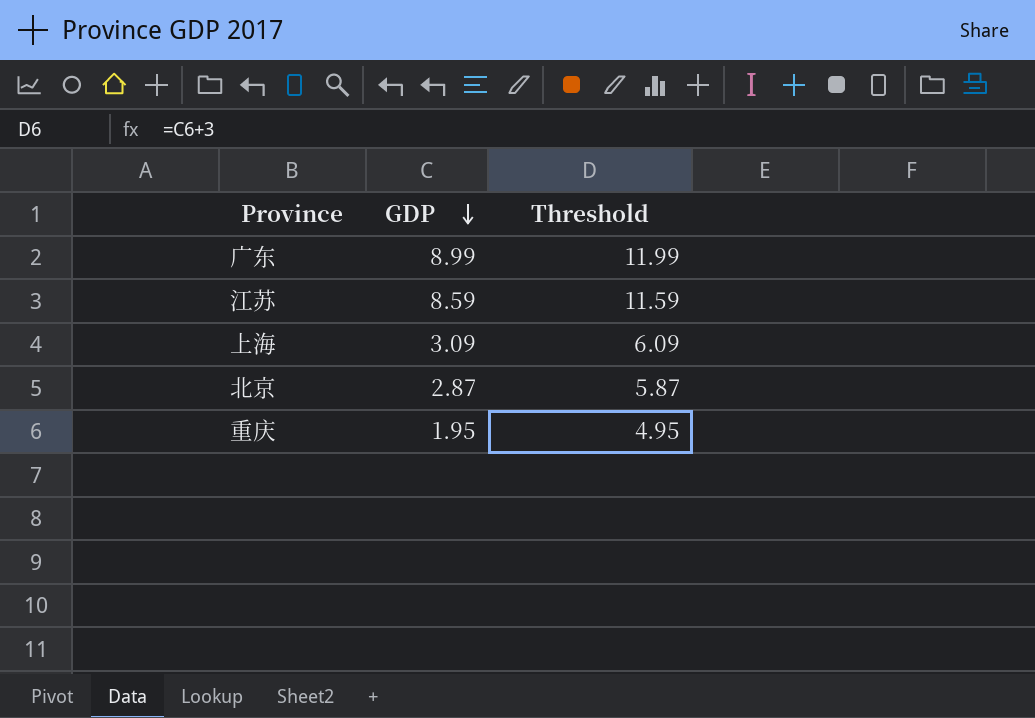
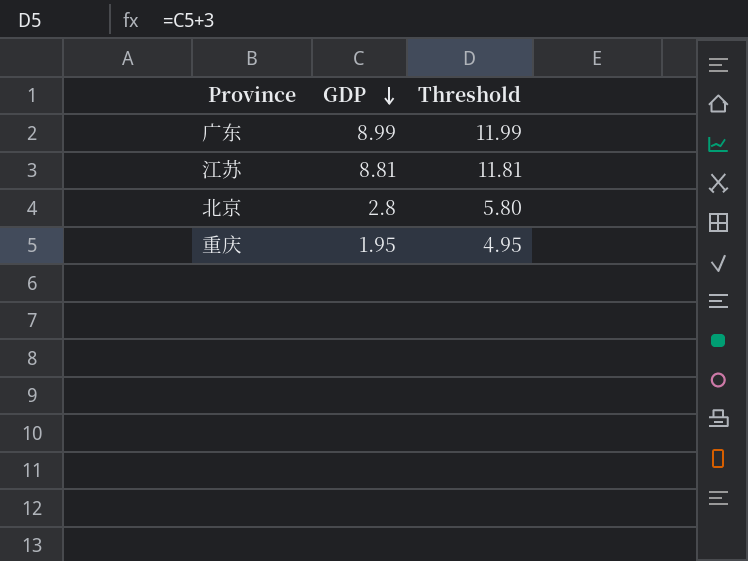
row 上海: 3.09 | 6.09 -> none
江苏 | GDP: 8.59 -> 8.81
江苏 | Threshold: 11.59 -> 11.81
北京 | GDP: 2.87 -> 2.8
北京 | Threshold: 5.87 -> 5.80

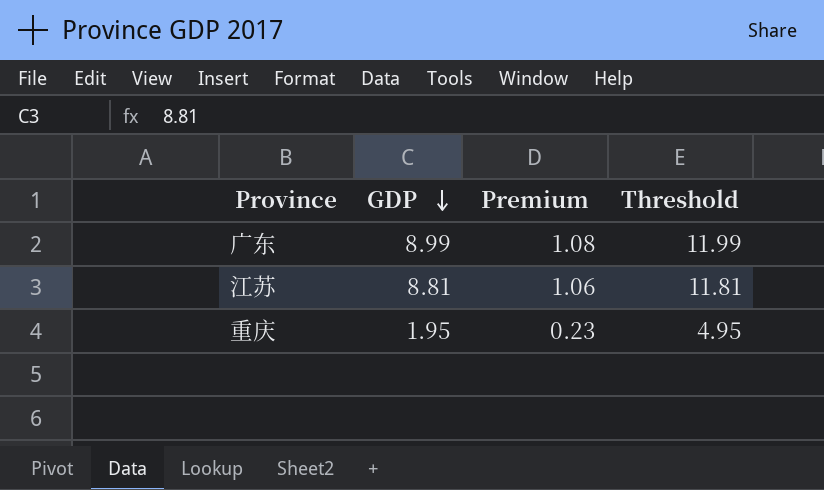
column Premium | formula: none -> [GDP] * 0.12
row 北京: 2.8 | 5.80 -> none

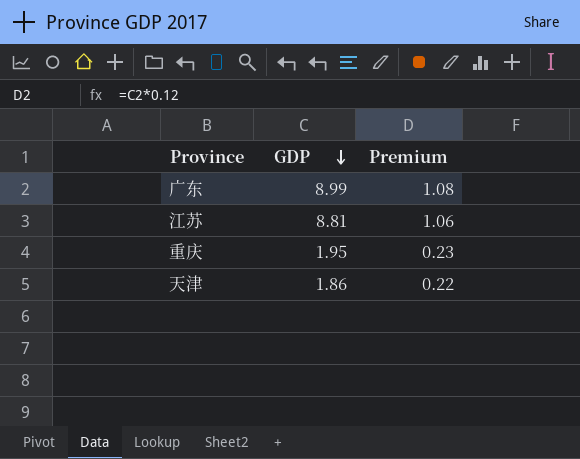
column Threshold | formula: [GDP] + 3 -> none
row 天津: none -> 1.86 | 0.22

